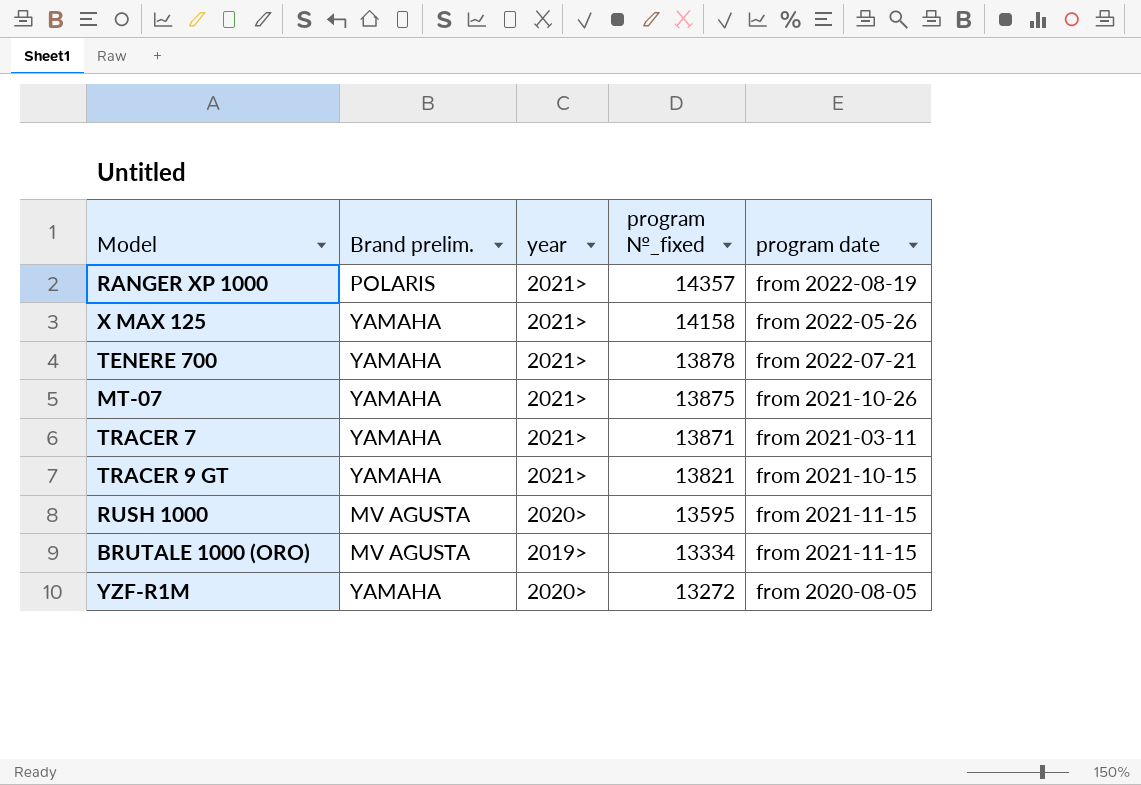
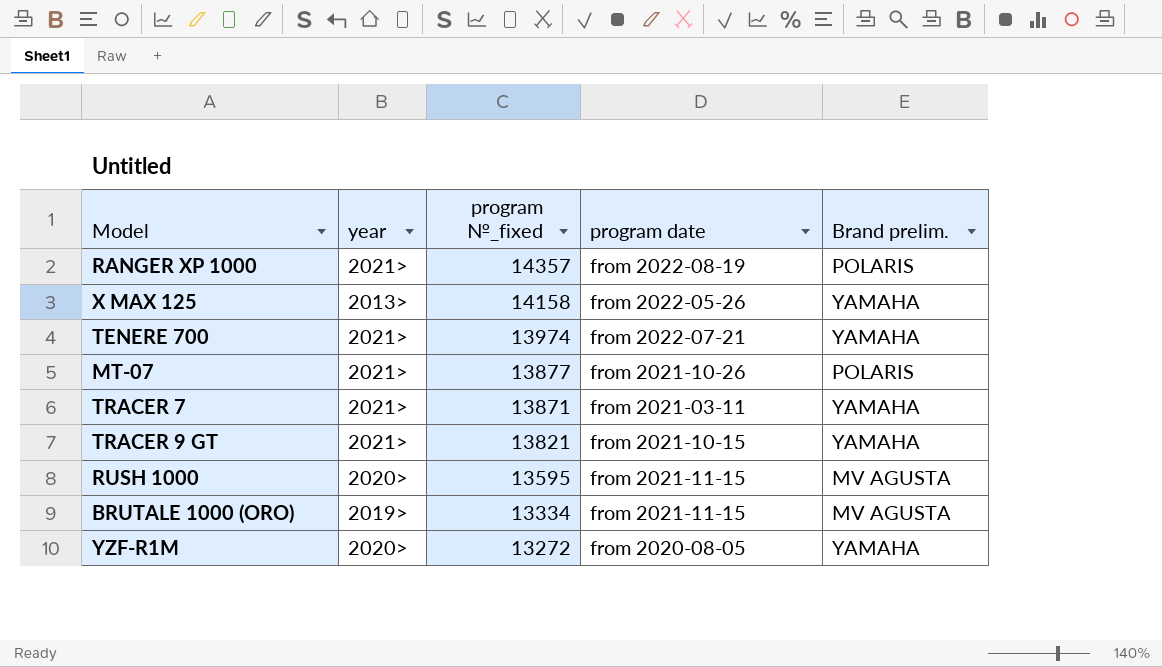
column Brand prelim. | position: 2 -> 5
X MAX 125 | year: 2021> -> 2013>
TENERE 700 | program №_fixed: 13878 -> 13974
MT-07 | program №_fixed: 13875 -> 13877
MT-07 | Brand prelim.: YAMAHA -> POLARIS

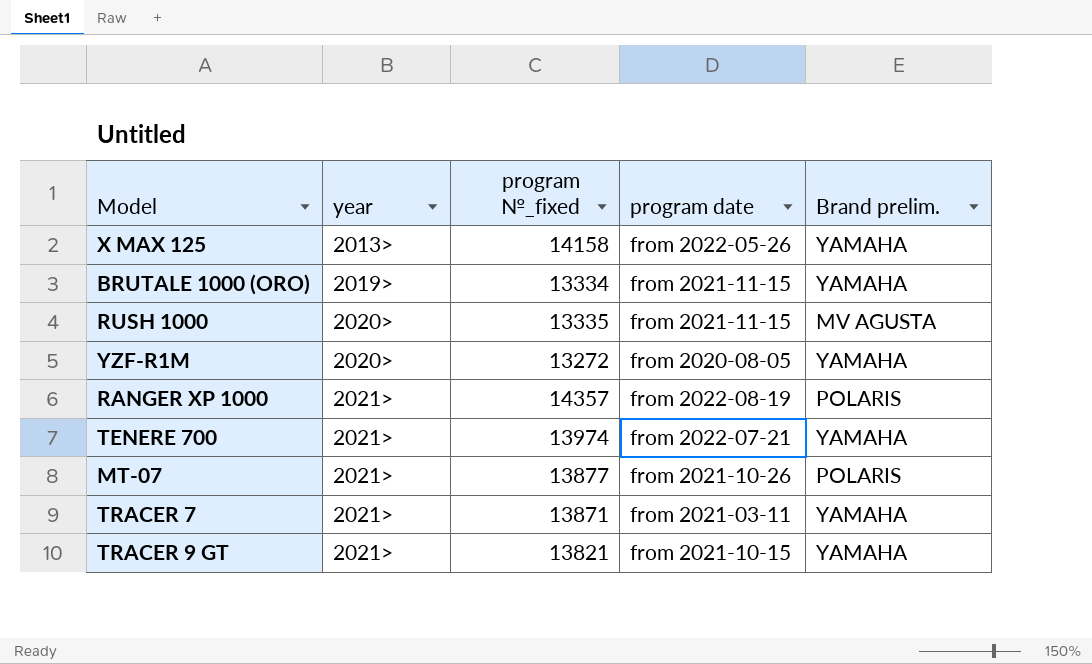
row order: program №_fixed descending -> year ascending
BRUTALE 1000 (ORO) | Brand prelim.: MV AGUSTA -> YAMAHA
RUSH 1000 | program №_fixed: 13595 -> 13335

